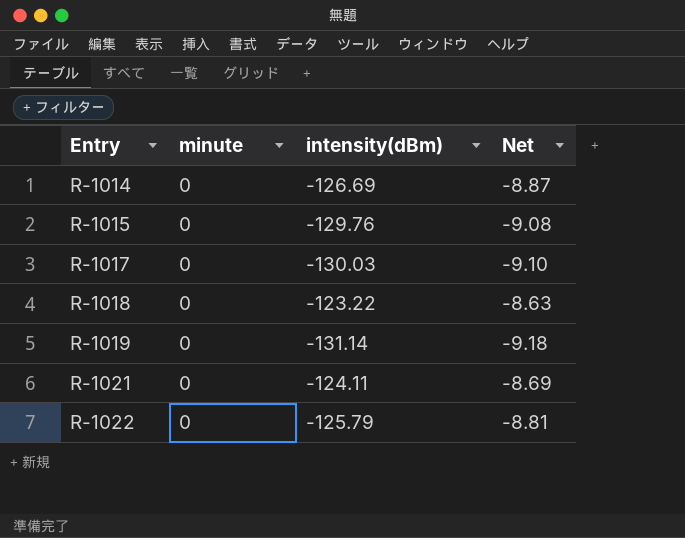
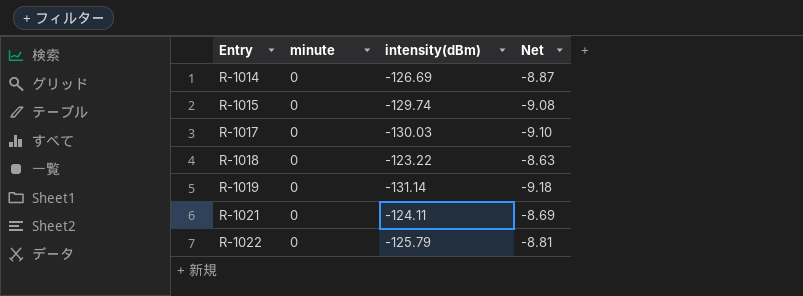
R-1015 | intensity(dBm): -129.76 -> -129.74

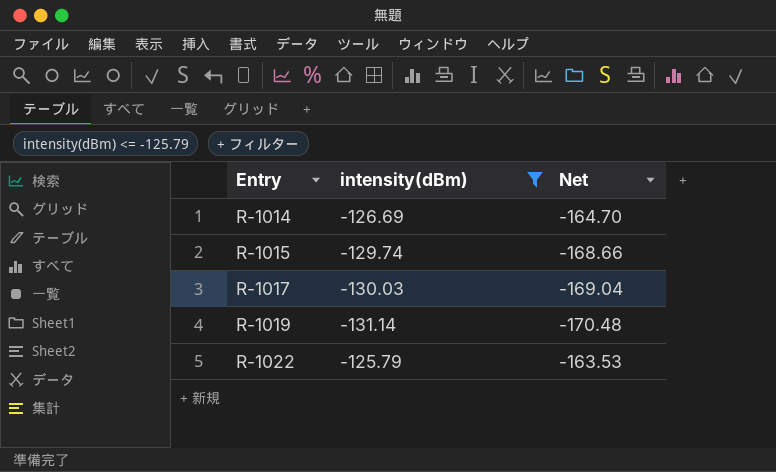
filter: none -> intensity(dBm) <= -125.79
column minute | position: 2 -> none
column Net | formula: [intensity(dBm)] * 0.07 -> [intensity(dBm)] * 1.3

